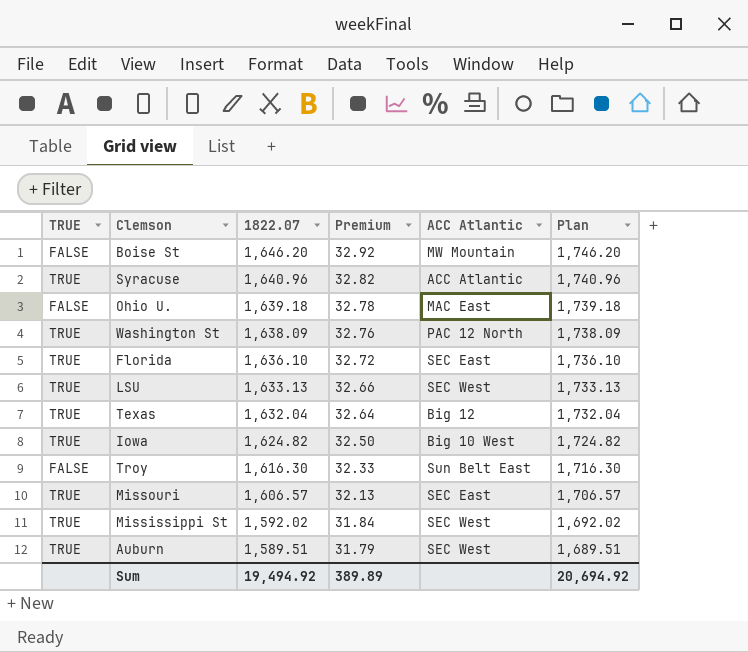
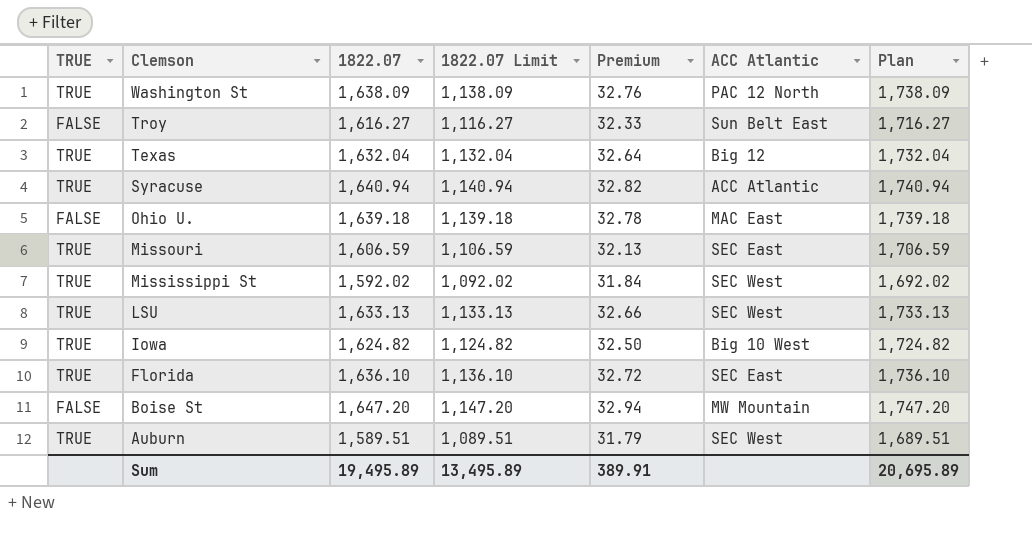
row order: 1822.07 descending -> Clemson descending
column 1822.07 Limit | formula: none -> [1822.07] - 500
Troy | 1822.07: 1,616.30 -> 1,616.27
Troy | Plan: 1,716.30 -> 1,716.27
Syracuse | 1822.07: 1,640.96 -> 1,640.94
Syracuse | Plan: 1,740.96 -> 1,740.94
Missouri | 1822.07: 1,606.57 -> 1,606.59
Missouri | Plan: 1,706.57 -> 1,706.59
Boise St | 1822.07: 1,646.20 -> 1,647.20
Boise St | Premium: 32.92 -> 32.94
Boise St | Plan: 1,746.20 -> 1,747.20
Sum | 1822.07: 19,494.92 -> 19,495.89
Sum | Premium: 389.89 -> 389.91
Sum | Plan: 20,694.92 -> 20,695.89

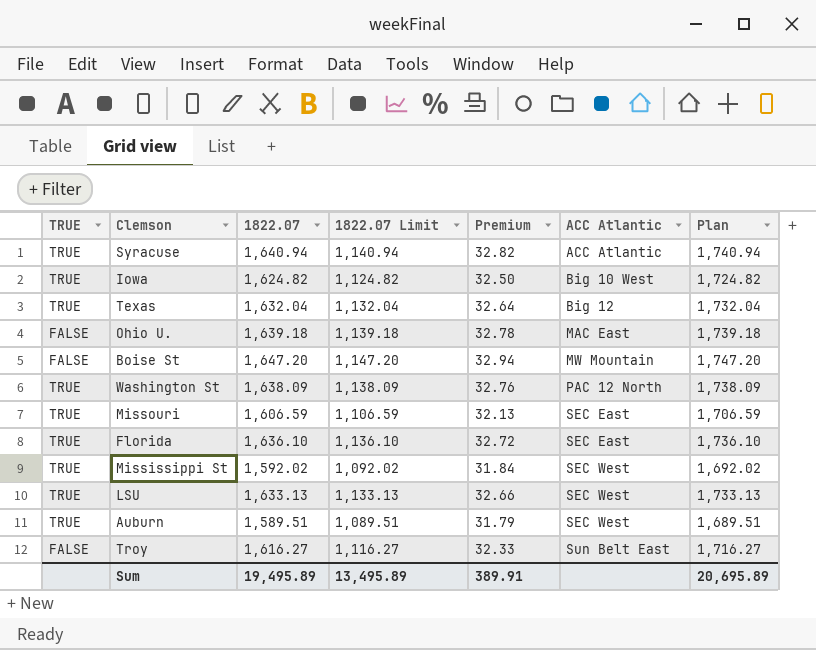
row order: Clemson descending -> ACC Atlantic ascending

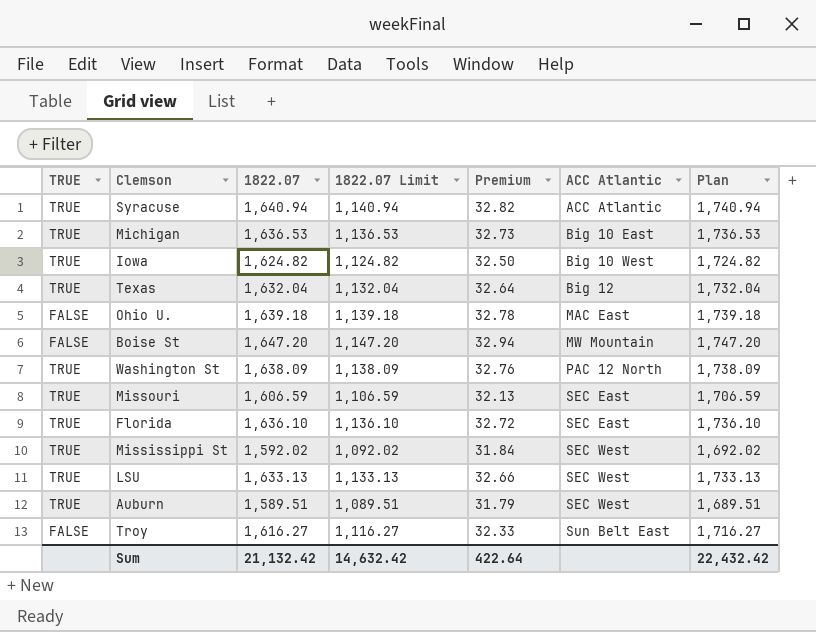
row Michigan: none -> TRUE | 1,636.53 | 1,136.53 | 32.73 | Big 10 East | 1,736.53
Sum | 1822.07: 19,495.89 -> 21,132.42
Sum | 1822.07 Limit: 13,495.89 -> 14,632.42
Sum | Premium: 389.91 -> 422.64
Sum | Plan: 20,695.89 -> 22,432.42

